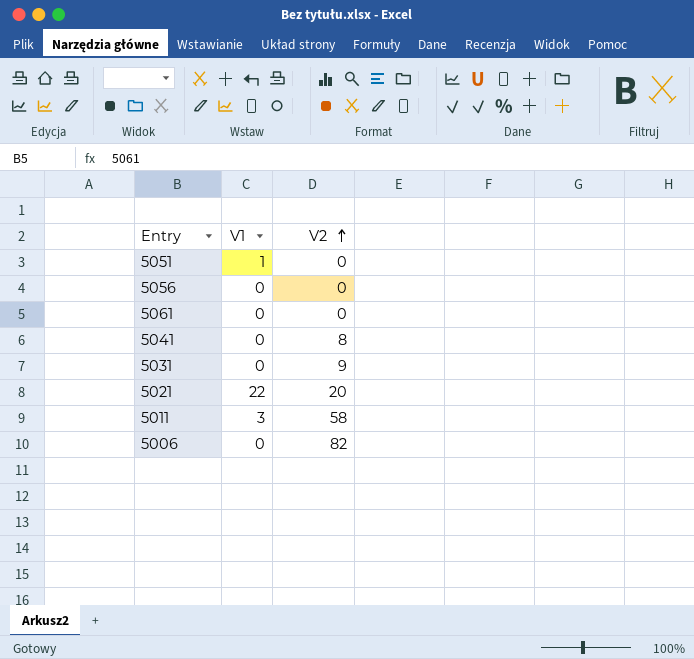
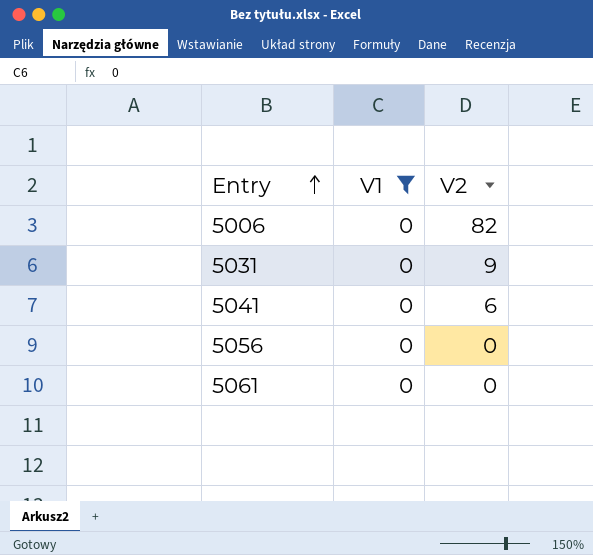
filter: none -> V1 = 0
row order: V2 ascending -> Entry ascending
5041 | V2: 8 -> 6

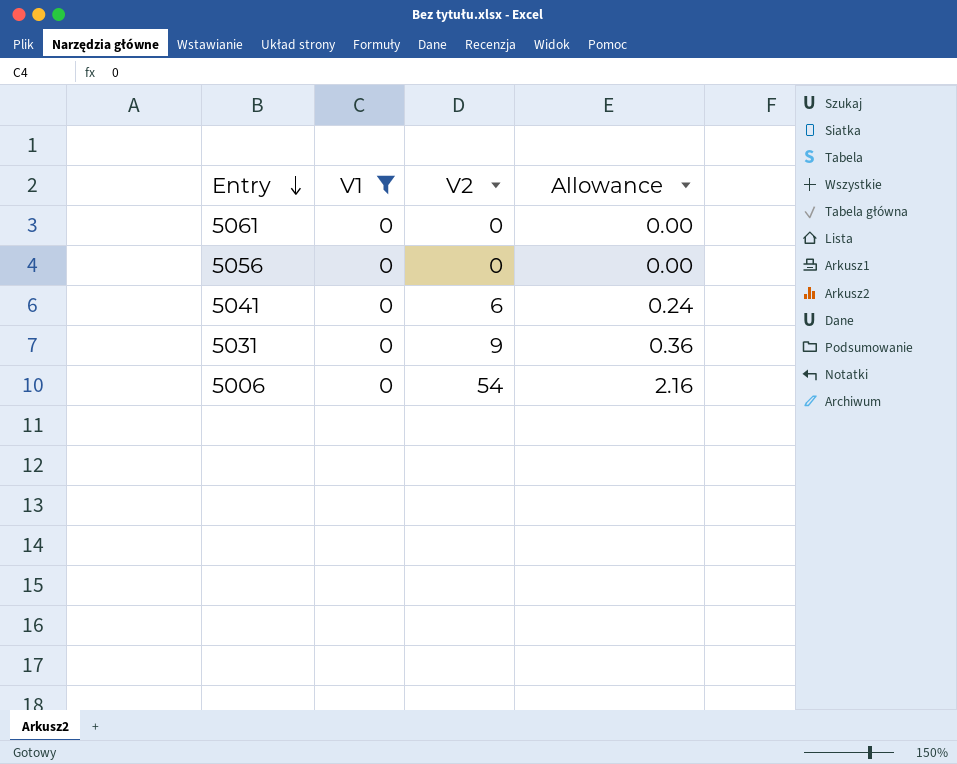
row order: Entry ascending -> Entry descending
column Allowance | formula: none -> [V2] * 0.04
5006 | V2: 82 -> 54

